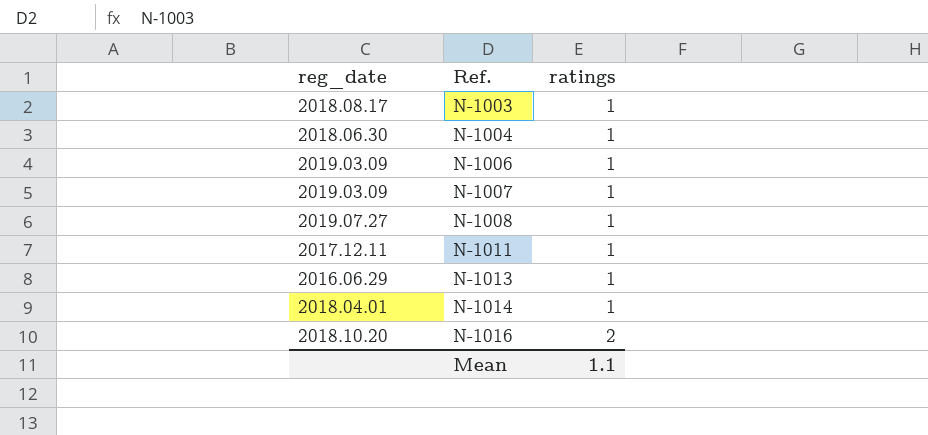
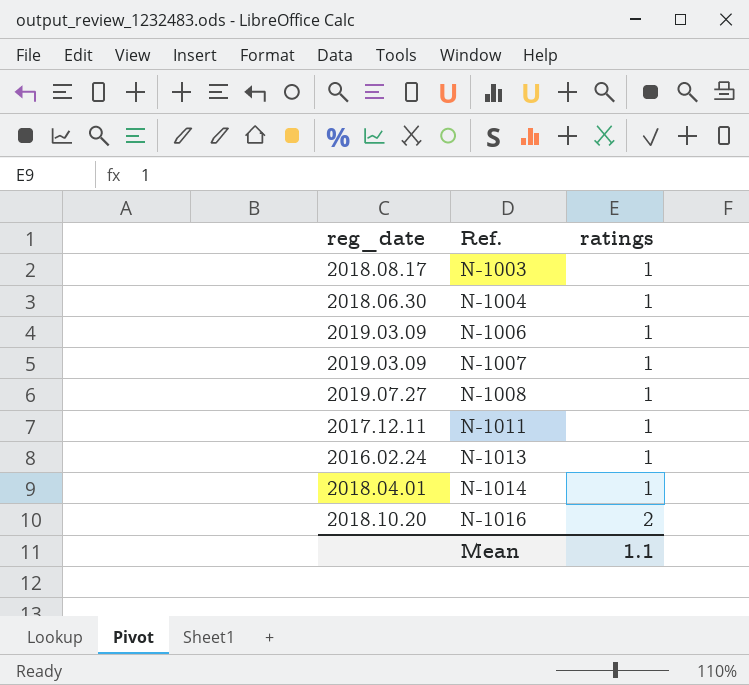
N-1013 | reg_date: 2016.06.29 -> 2016.02.24

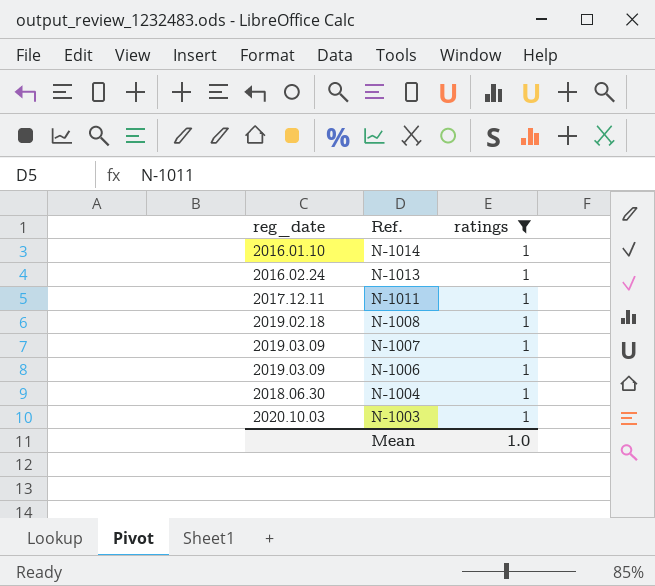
filter: none -> ratings = 1
row order: Ref. ascending -> Ref. descending
N-1014 | reg_date: 2018.04.01 -> 2016.01.10
N-1008 | reg_date: 2019.07.27 -> 2019.02.18
N-1003 | reg_date: 2018.08.17 -> 2020.10.03
Mean | ratings: 1.1 -> 1.0

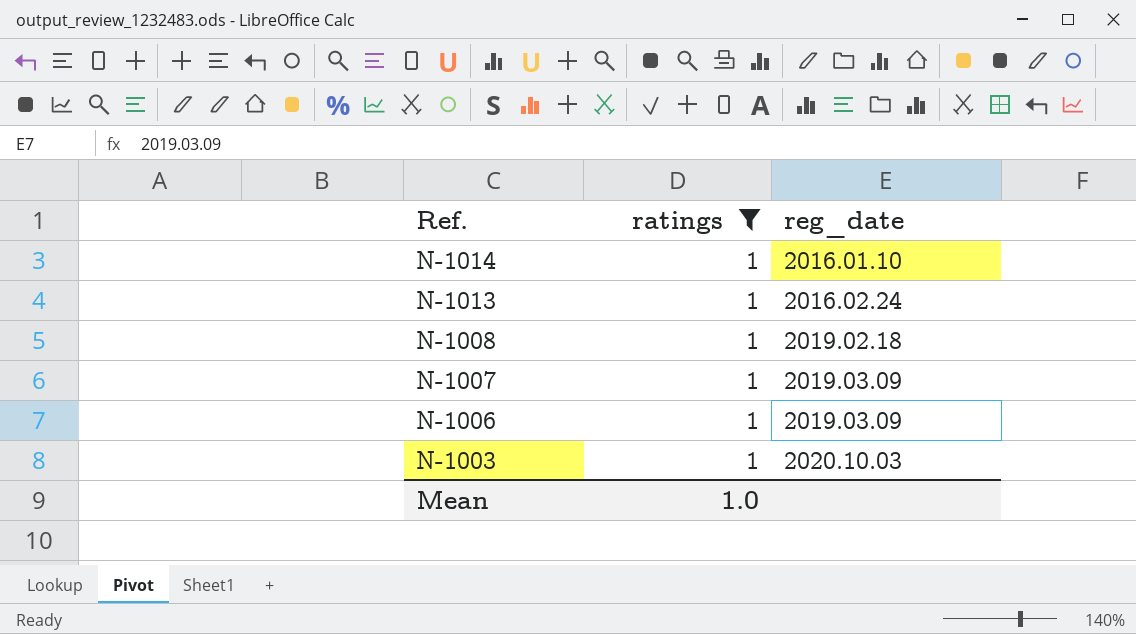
column reg_date | position: 1 -> 3
row N-1011: 2017.12.11 | 1 -> none
row N-1004: 2018.06.30 | 1 -> none

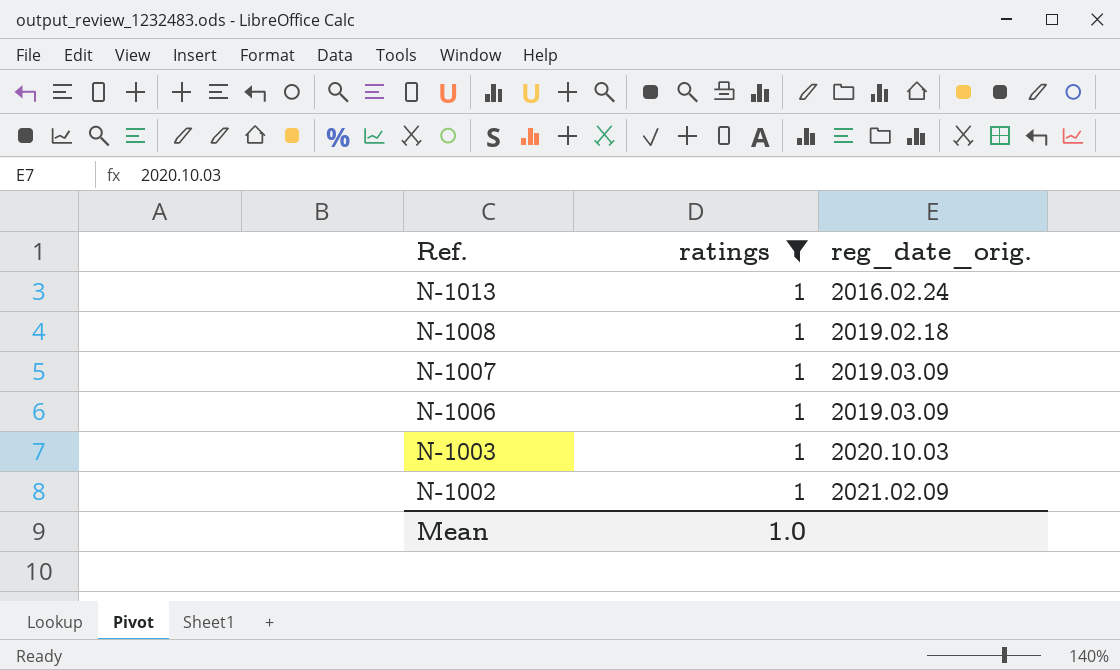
column name: reg_date -> reg_date_orig.
row N-1014: 1 | 2016.01.10 -> none
row N-1002: none -> 1 | 2021.02.09

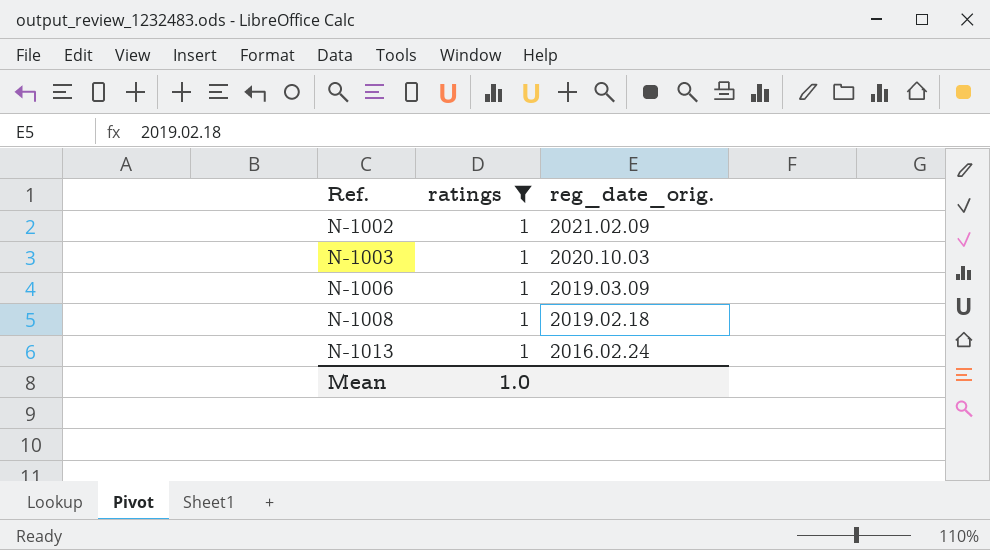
row order: Ref. descending -> Ref. ascending
row N-1007: 1 | 2019.03.09 -> none

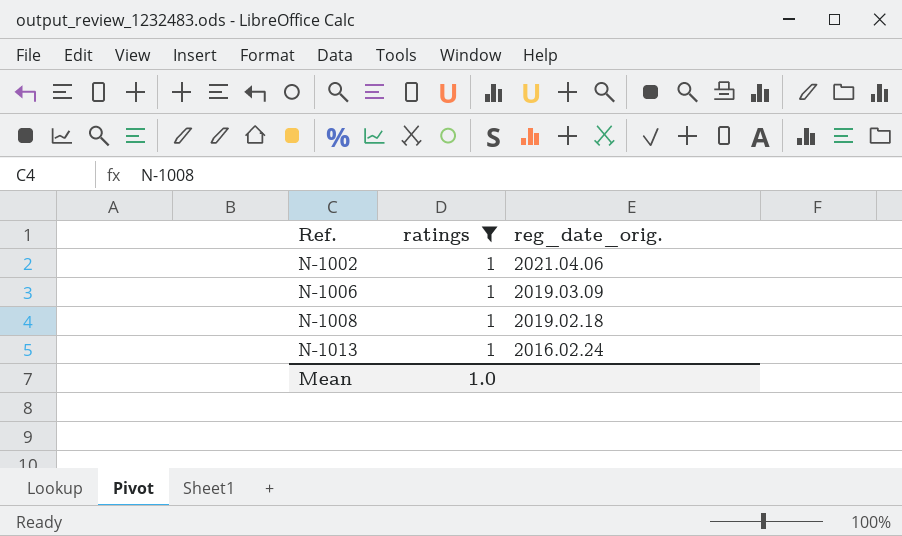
row N-1003: 1 | 2020.10.03 -> none
N-1002 | reg_date_orig.: 2021.02.09 -> 2021.04.06

